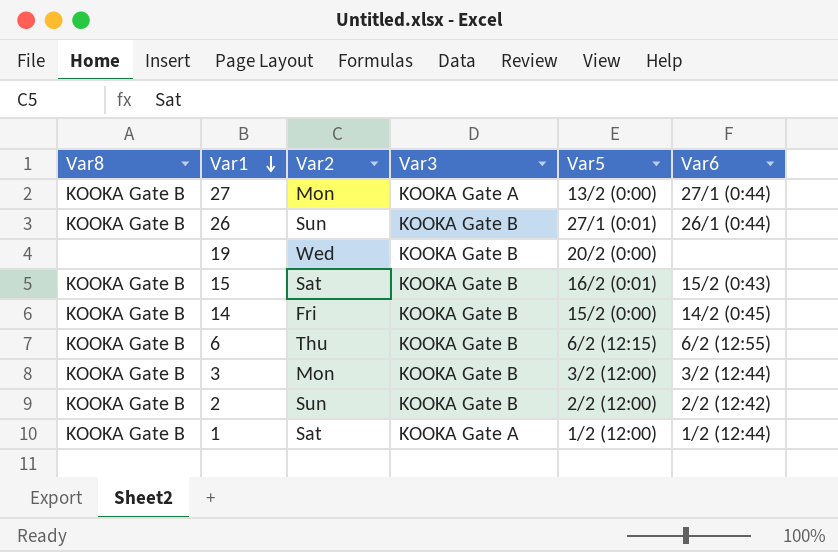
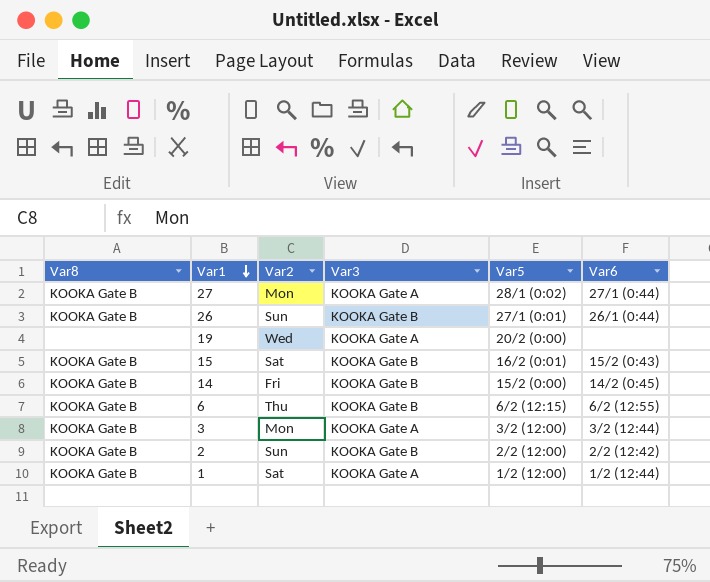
27 | Var5: 13/2 (0:00) -> 28/1 (0:02)
19 | Var3: KOOKA Gate B -> KOOKA Gate A
3 | Var3: KOOKA Gate B -> KOOKA Gate A

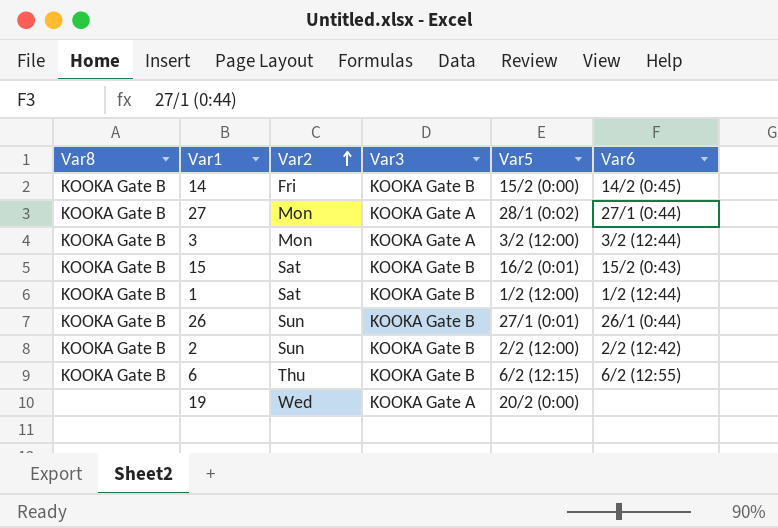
row order: Var1 descending -> Var2 ascending
1 | Var3: KOOKA Gate A -> KOOKA Gate B

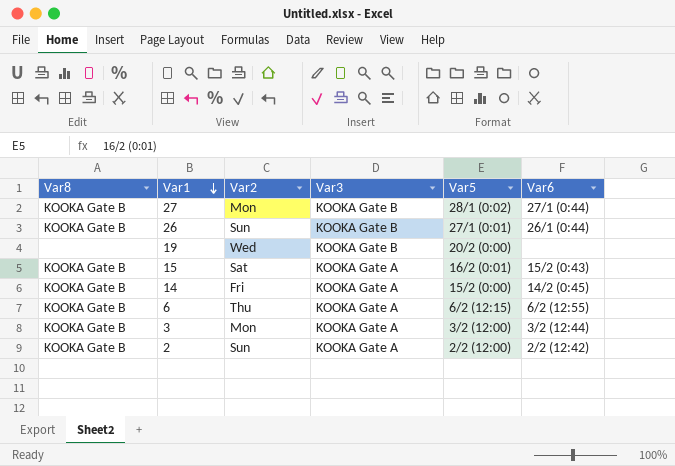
row order: Var2 ascending -> Var1 descending
row 1: KOOKA Gate B | Sat | KOOKA Gate B | 1/2 (12:00) | 1/2 (12:44) -> none
27 | Var3: KOOKA Gate A -> KOOKA Gate B
19 | Var3: KOOKA Gate A -> KOOKA Gate B
15 | Var3: KOOKA Gate B -> KOOKA Gate A
14 | Var3: KOOKA Gate B -> KOOKA Gate A
6 | Var3: KOOKA Gate B -> KOOKA Gate A
2 | Var3: KOOKA Gate B -> KOOKA Gate A

